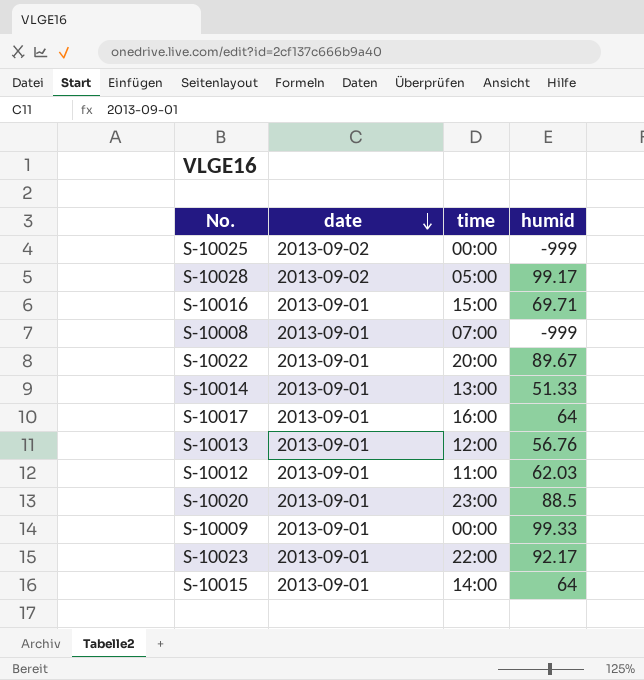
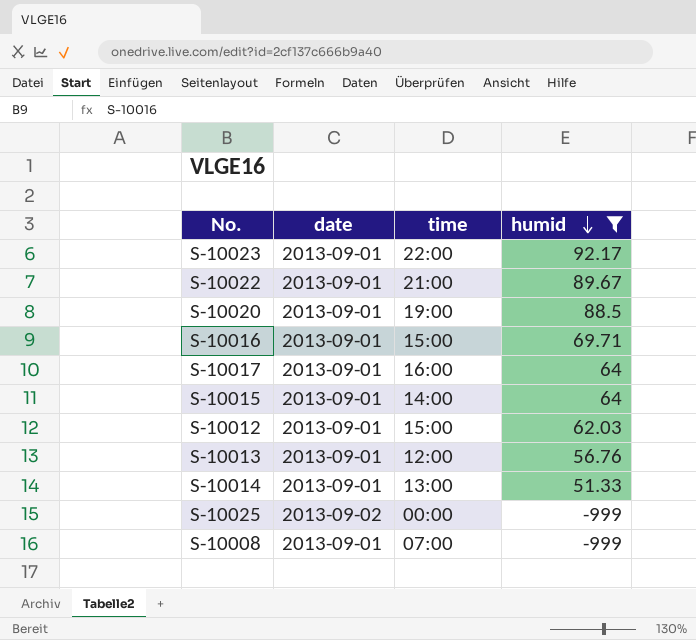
filter: none -> humid <= 92.17
row order: date descending -> humid descending
S-10022 | time: 20:00 -> 21:00
S-10020 | time: 23:00 -> 19:00
S-10012 | time: 11:00 -> 15:00

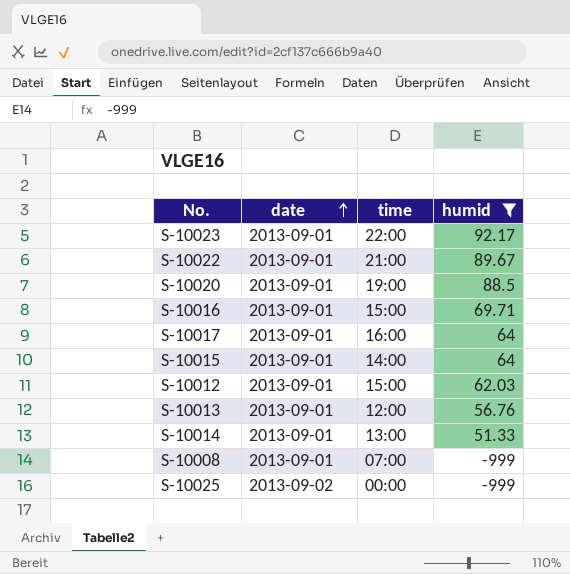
row order: humid descending -> date ascending

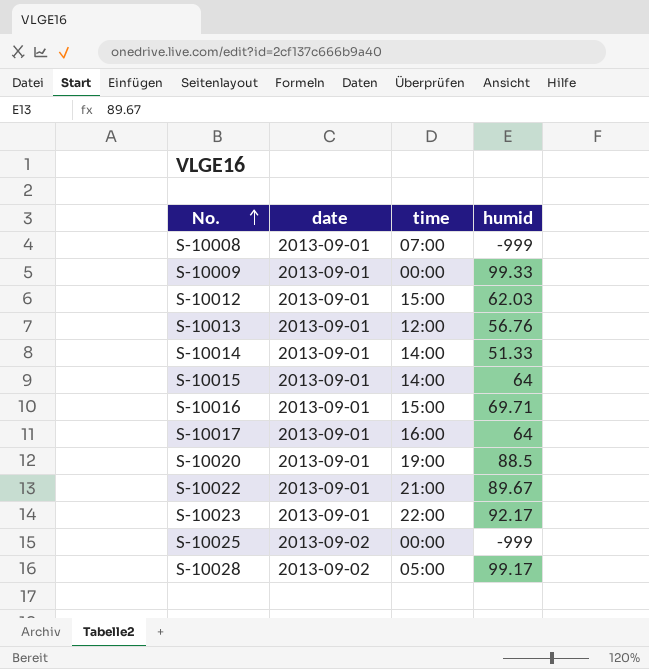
filter: humid <= 92.17 -> none
row order: date ascending -> No. ascending
S-10014 | time: 13:00 -> 14:00

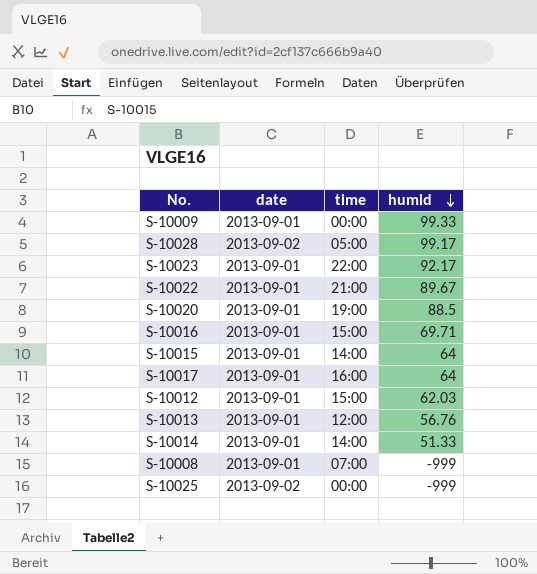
row order: No. ascending -> humid descending

